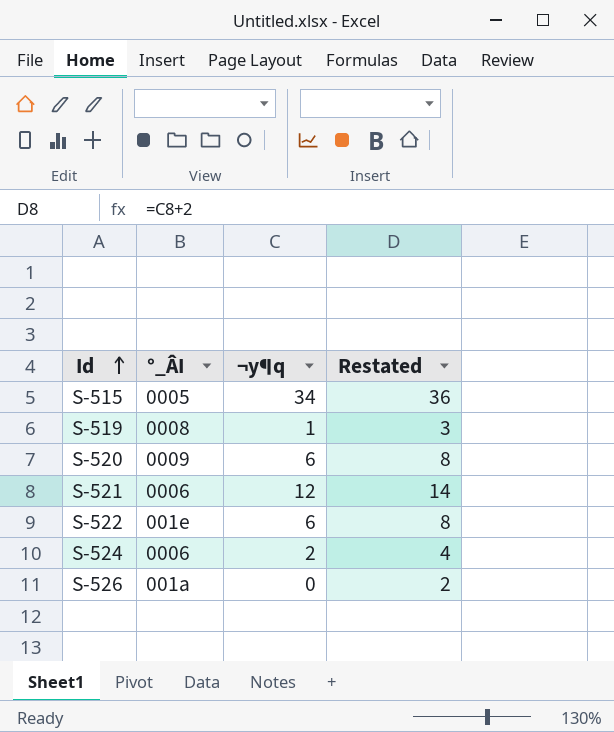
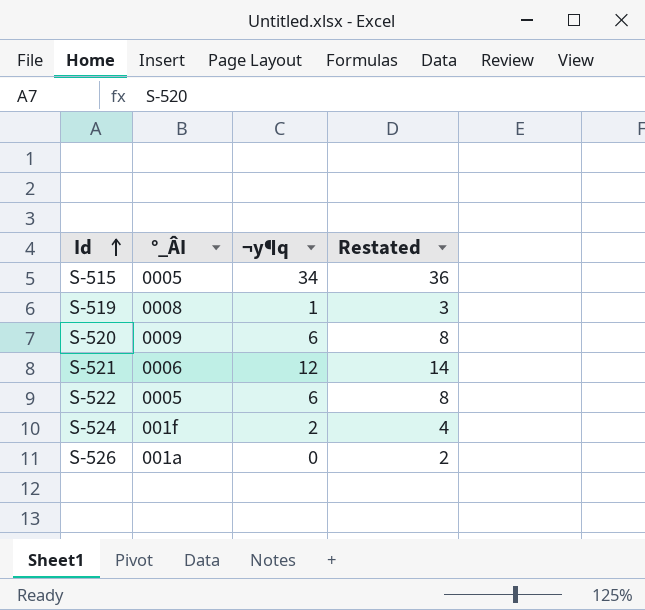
S-522 | °_ÂI: 001e -> 0005
S-524 | °_ÂI: 0006 -> 001f

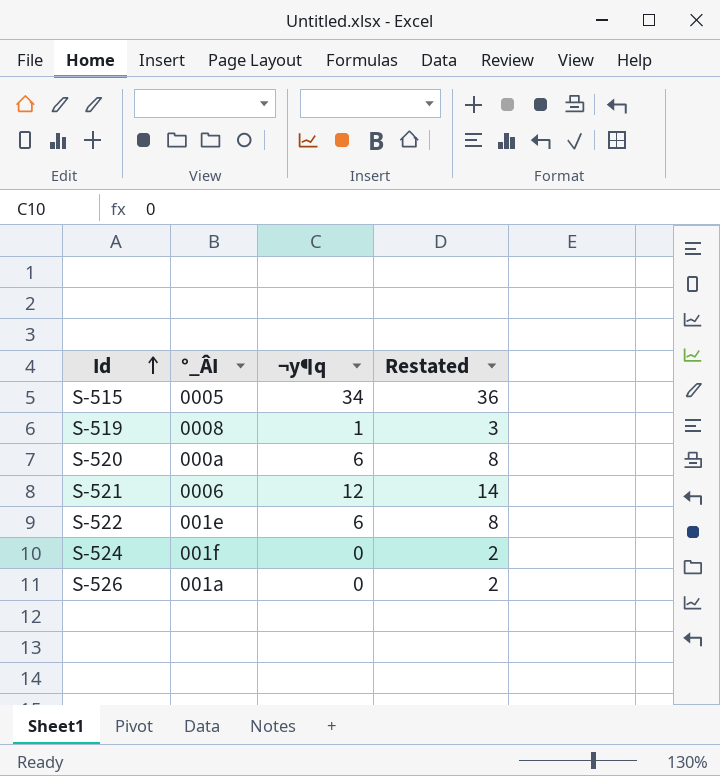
S-520 | °_ÂI: 0009 -> 000a
S-522 | °_ÂI: 0005 -> 001e
S-524 | ¬y¶q: 2 -> 0
S-524 | Restated: 4 -> 2

